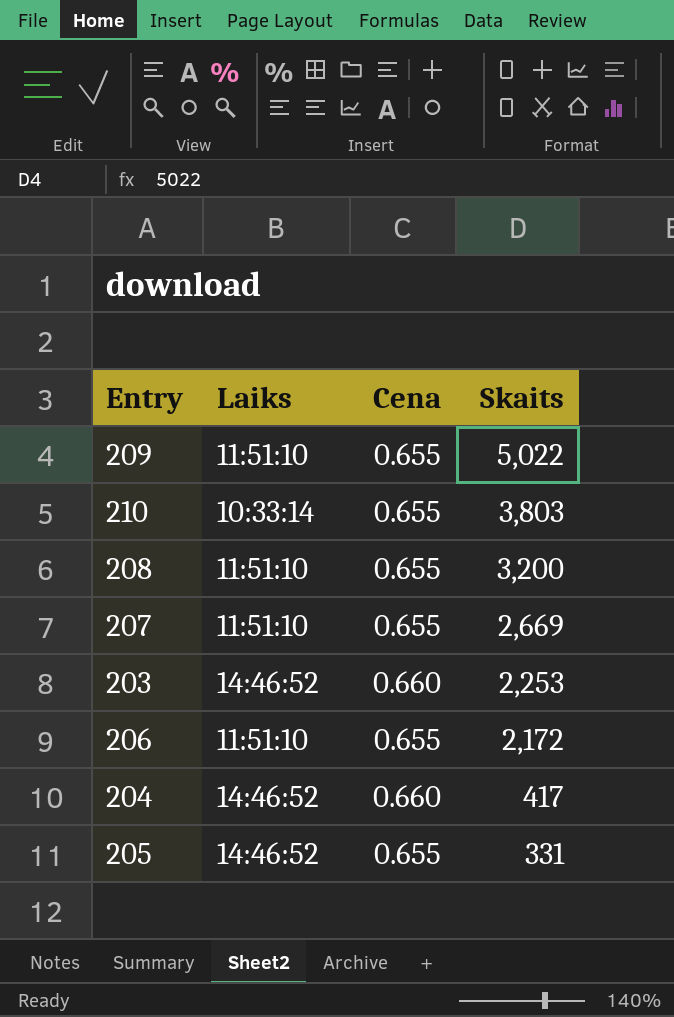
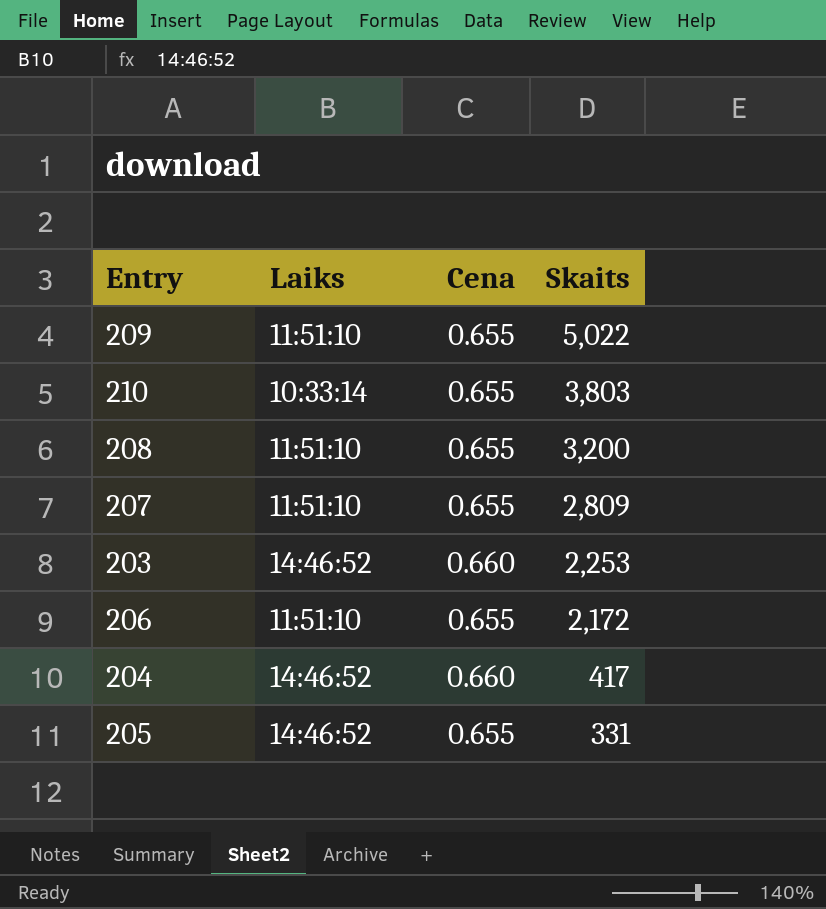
207 | Skaits: 2,669 -> 2,809

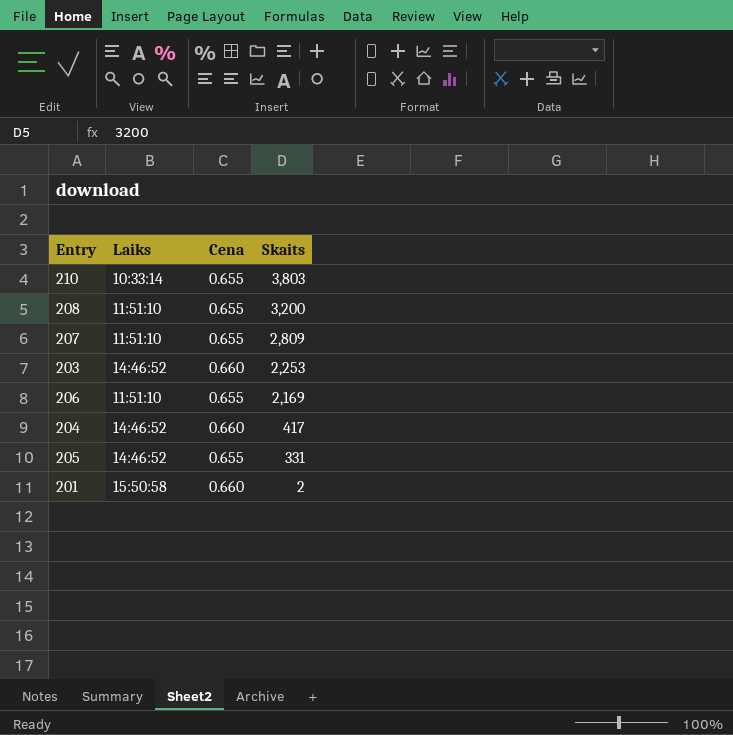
row 209: 11:51:10 | 0.655 | 5,022 -> none
206 | Skaits: 2,172 -> 2,169
row 201: none -> 15:50:58 | 0.660 | 2

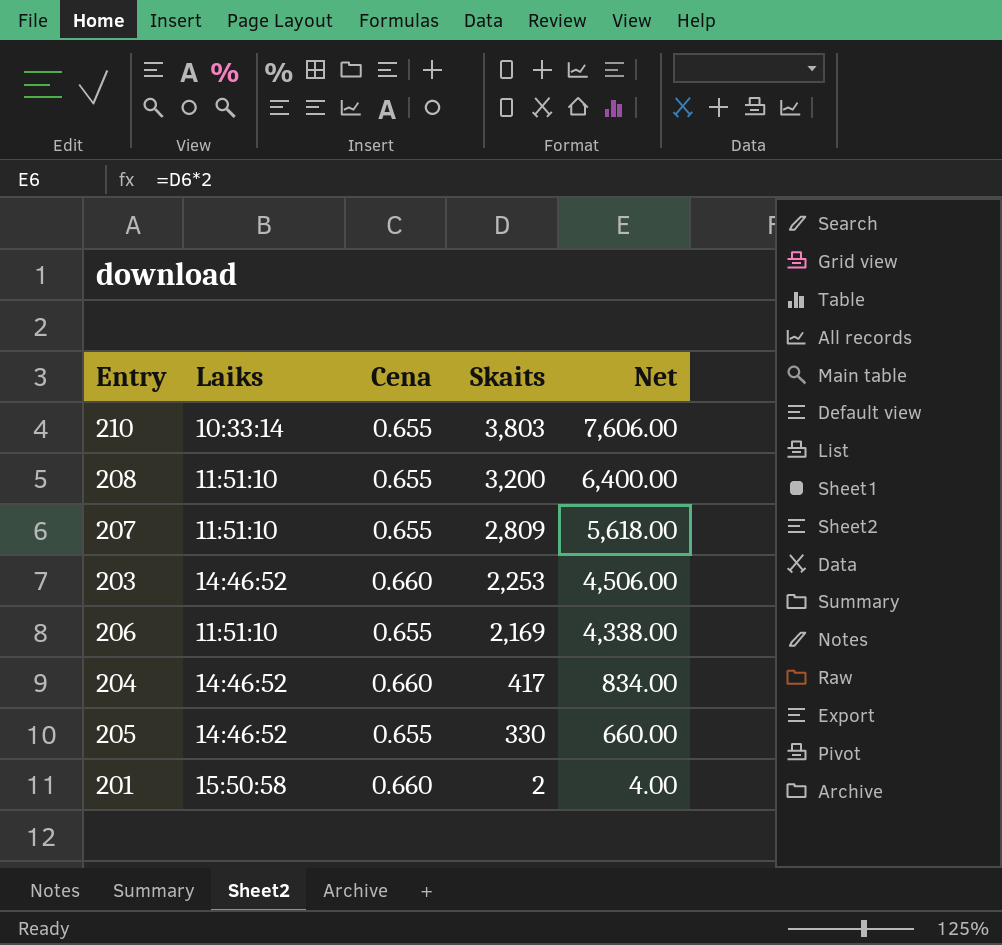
column Net | formula: none -> [Skaits] * 2
205 | Skaits: 331 -> 330

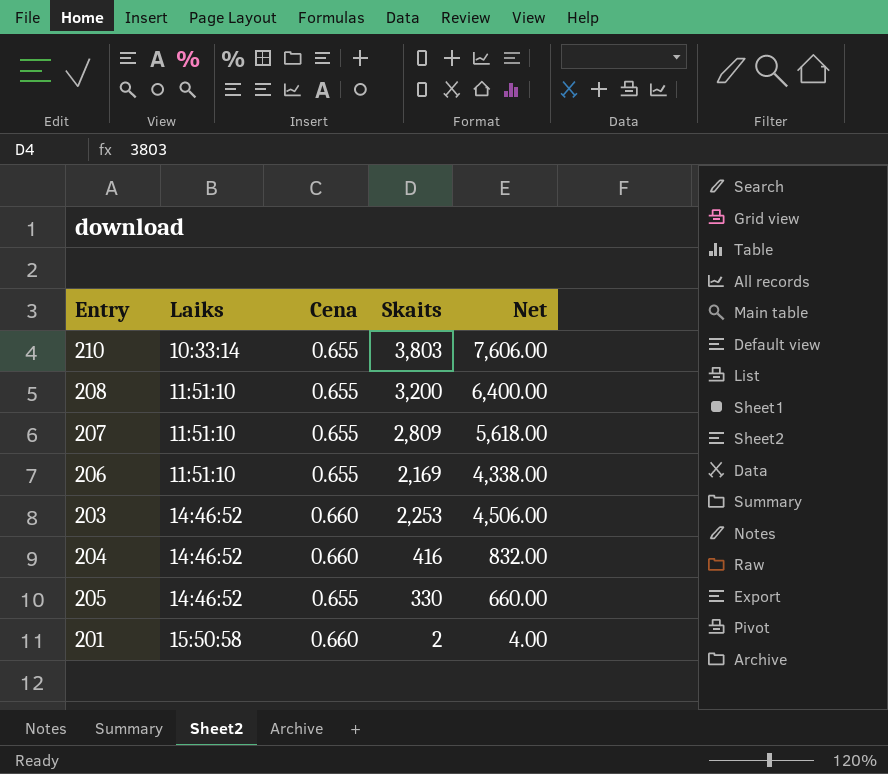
row order: Skaits descending -> Laiks ascending
204 | Skaits: 417 -> 416
204 | Net: 834.00 -> 832.00

